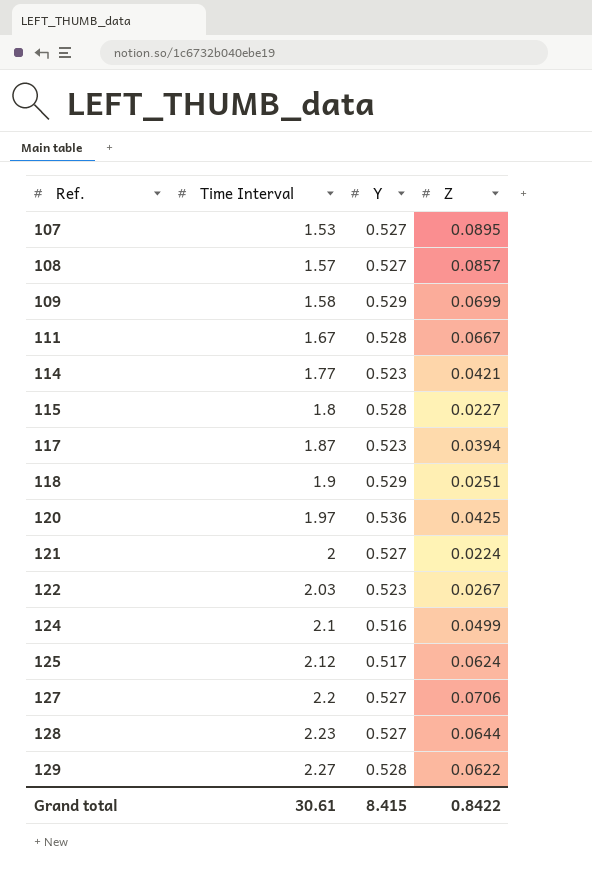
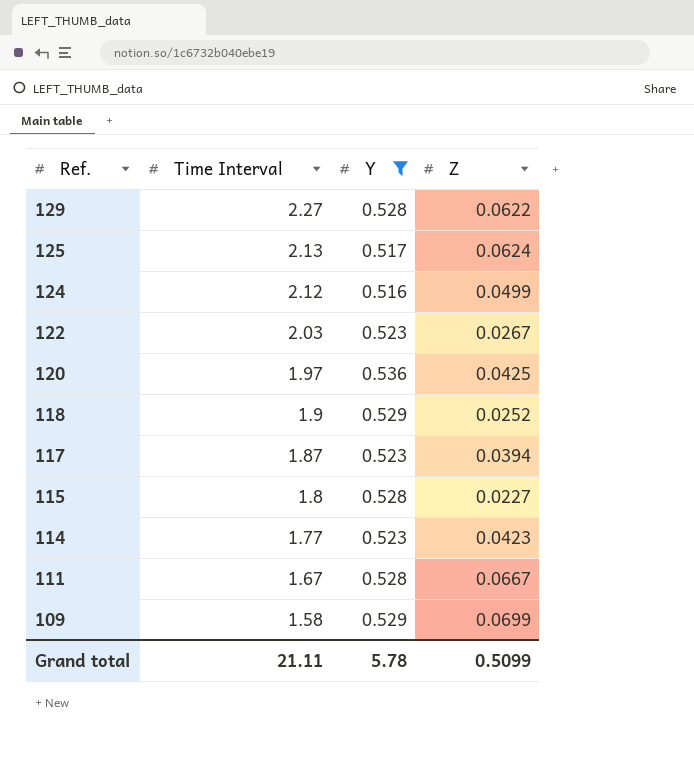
filter: none -> Y != 0.527
row order: Ref. ascending -> Ref. descending
125 | Time Interval: 2.12 -> 2.13
124 | Time Interval: 2.1 -> 2.12
118 | Z: 0.0251 -> 0.0252
114 | Z: 0.0421 -> 0.0423
Grand total | Time Interval: 30.61 -> 21.11
Grand total | Y: 8.415 -> 5.78
Grand total | Z: 0.8422 -> 0.5099

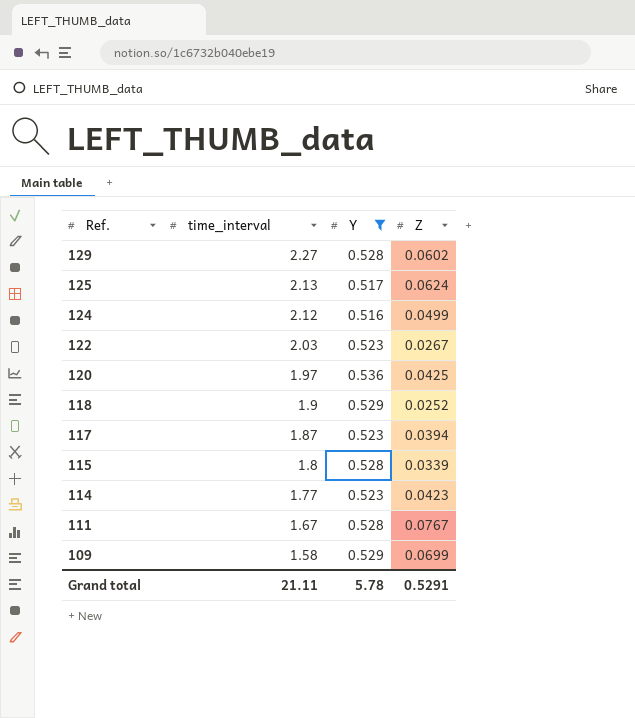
column name: Time Interval -> time_interval
129 | Z: 0.0622 -> 0.0602
115 | Z: 0.0227 -> 0.0339
111 | Z: 0.0667 -> 0.0767
Grand total | Z: 0.5099 -> 0.5291

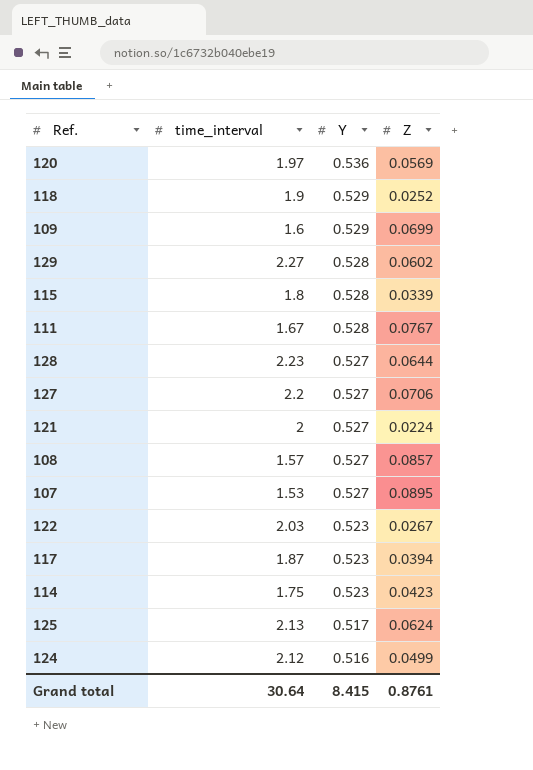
filter: Y != 0.527 -> none
row order: Ref. descending -> Y descending
120 | Z: 0.0425 -> 0.0569
109 | time_interval: 1.58 -> 1.6
114 | time_interval: 1.77 -> 1.75
Grand total | time_interval: 21.11 -> 30.64
Grand total | Y: 5.78 -> 8.415
Grand total | Z: 0.5291 -> 0.8761

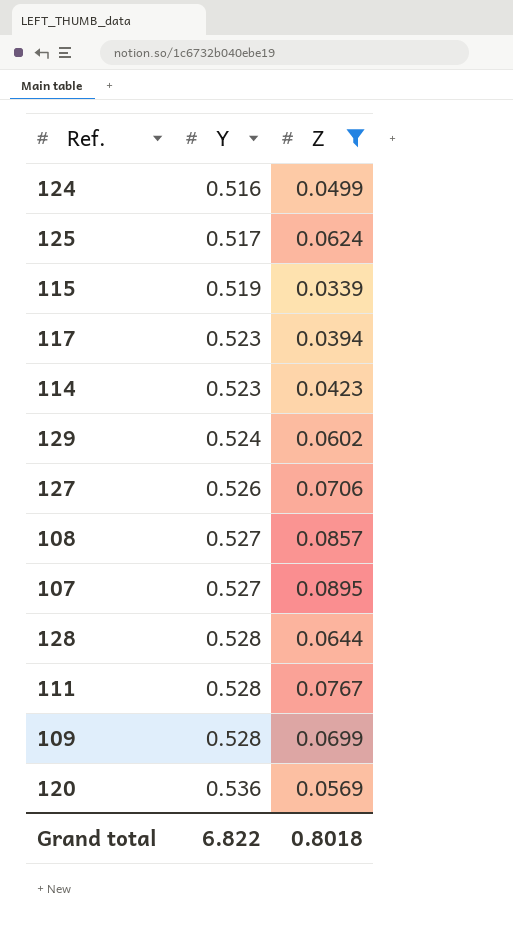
filter: none -> Z >= 0.0339
row order: Y descending -> Y ascending
column time_interval | position: 2 -> none
115 | Y: 0.528 -> 0.519
129 | Y: 0.528 -> 0.524
127 | Y: 0.527 -> 0.526
128 | Y: 0.527 -> 0.528
109 | Y: 0.529 -> 0.528
Grand total | Y: 8.415 -> 6.822
Grand total | Z: 0.8761 -> 0.8018

